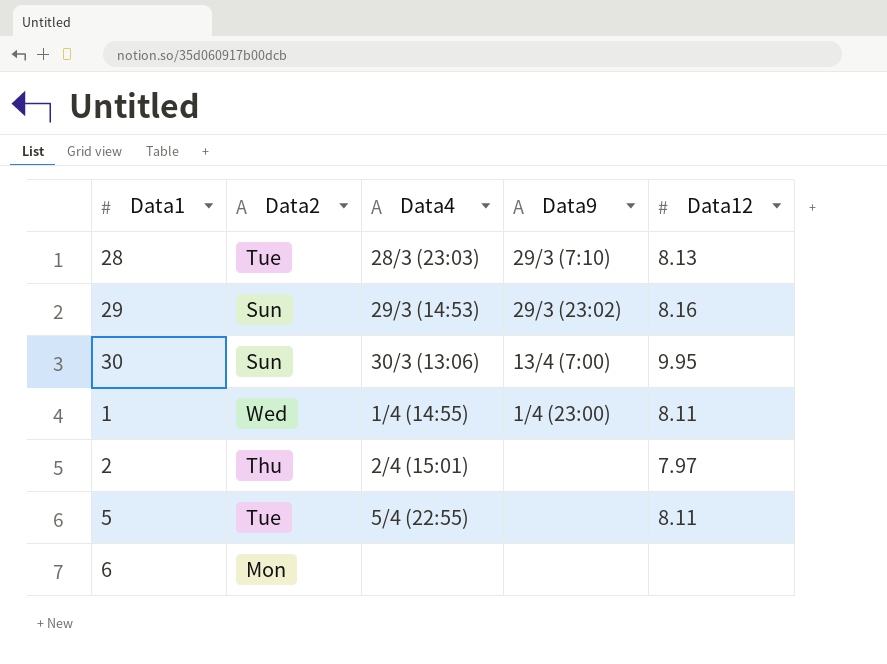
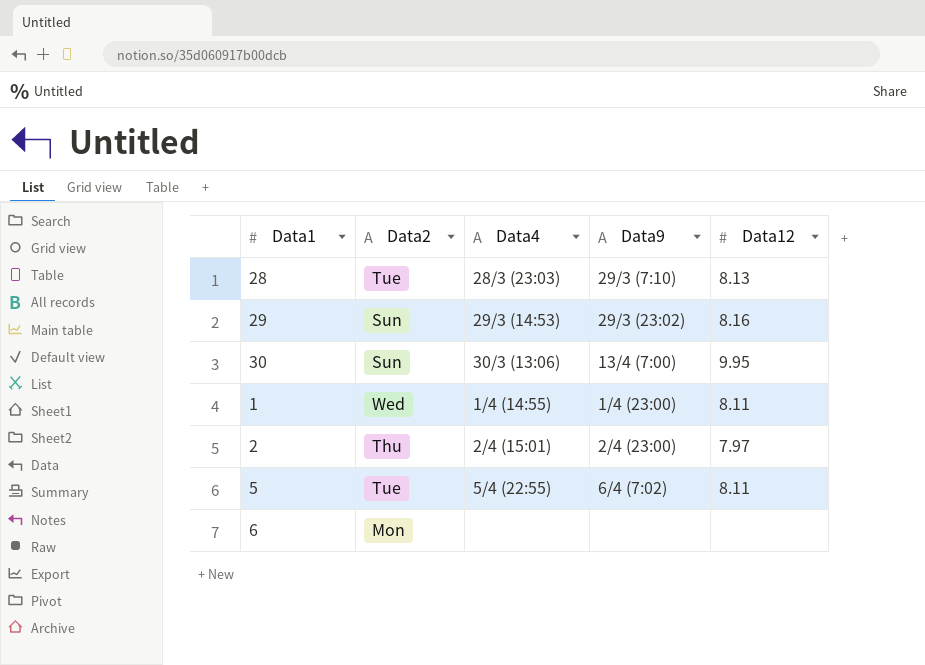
2 | Data9: none -> 2/4 (23:00)
5 | Data9: none -> 6/4 (7:02)

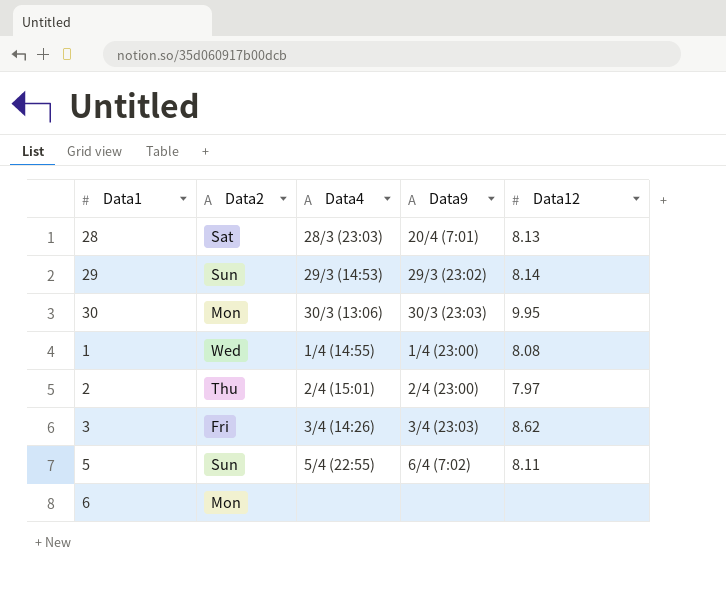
28 | Data2: Tue -> Sat
28 | Data9: 29/3 (7:10) -> 20/4 (7:01)
29 | Data12: 8.16 -> 8.14
30 | Data2: Sun -> Mon
30 | Data9: 13/4 (7:00) -> 30/3 (23:03)
1 | Data12: 8.11 -> 8.08
row 3: none -> Fri | 3/4 (14:26) | 3/4 (23:03) | 8.62
5 | Data2: Tue -> Sun

